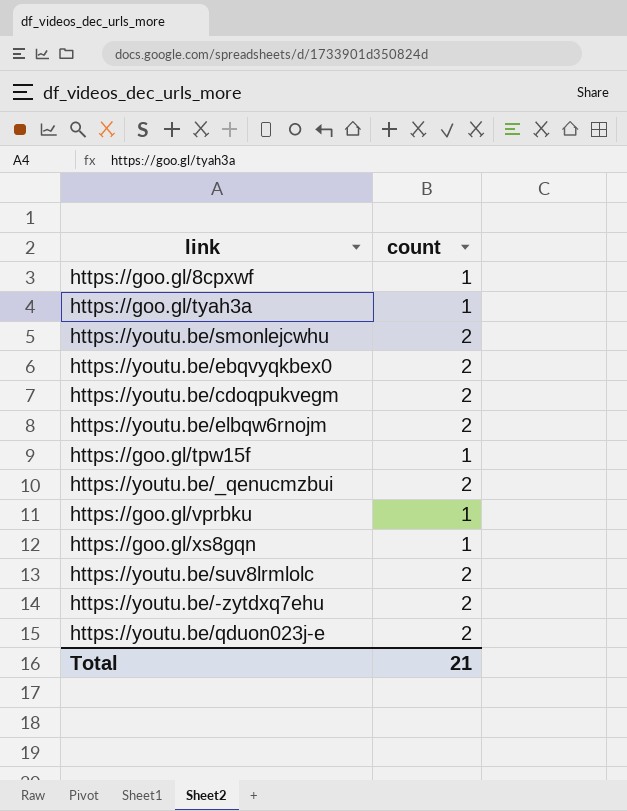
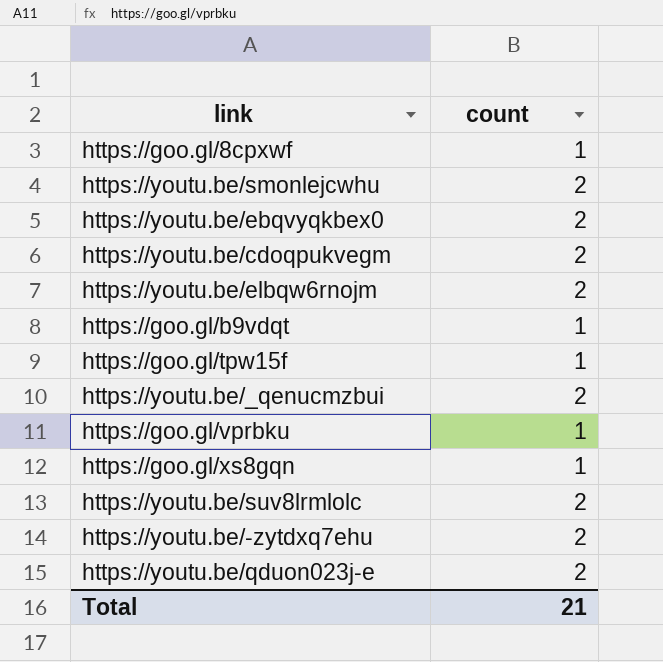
row https://goo.gl/tyah3a: 1 -> none
row https://goo.gl/b9vdqt: none -> 1

